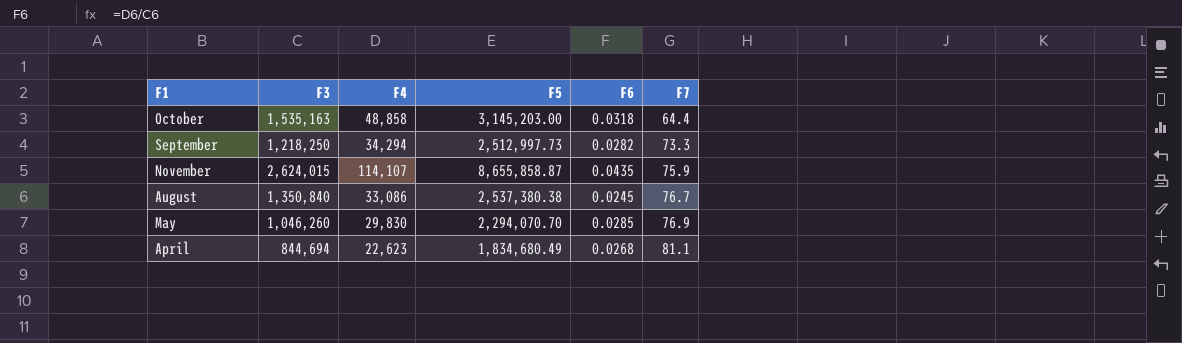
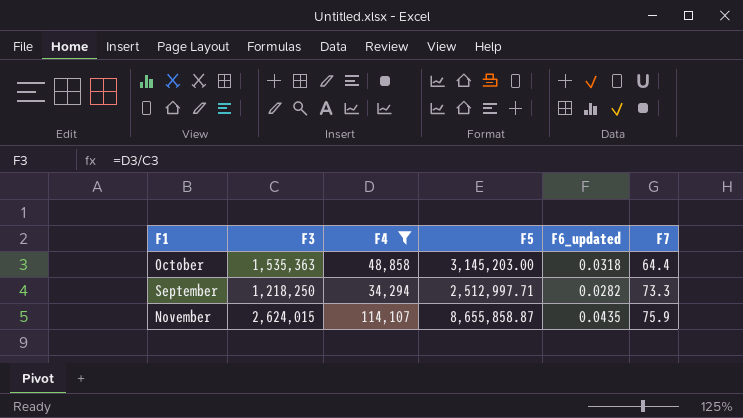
filter: none -> F4 >= 34,294
column name: F6 -> F6_updated
October | F3: 1,535,163 -> 1,535,363
September | F5: 2,512,997.73 -> 2,512,997.71

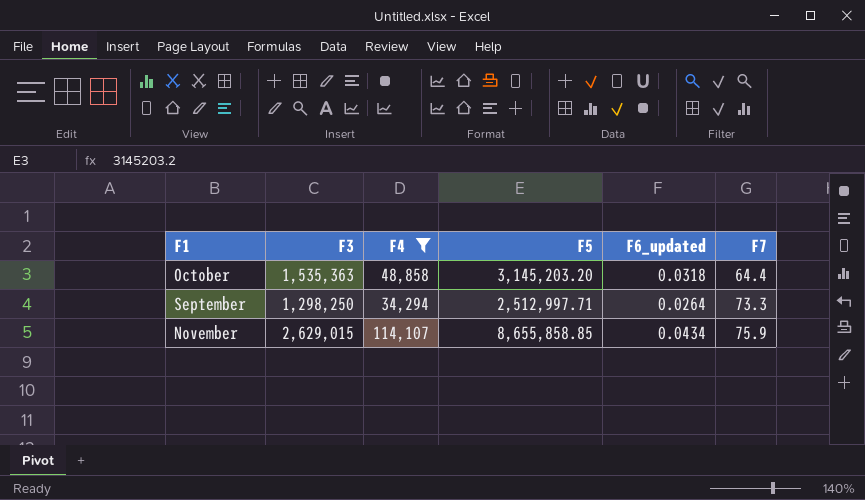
October | F5: 3,145,203.00 -> 3,145,203.20
September | F3: 1,218,250 -> 1,298,250
September | F6_updated: 0.0282 -> 0.0264
November | F3: 2,624,015 -> 2,629,015
November | F5: 8,655,858.87 -> 8,655,858.85
November | F6_updated: 0.0435 -> 0.0434

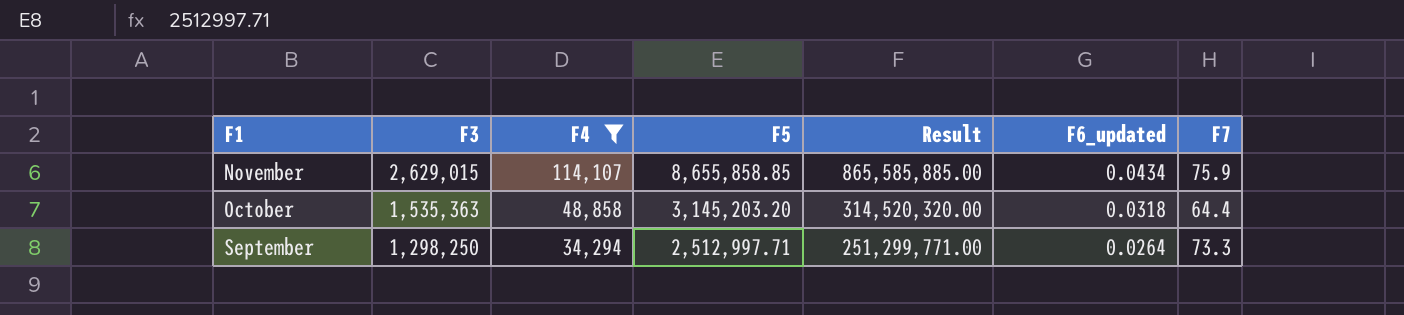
row order: F7 ascending -> F1 ascending
column Result | formula: none -> [F5] * 100

